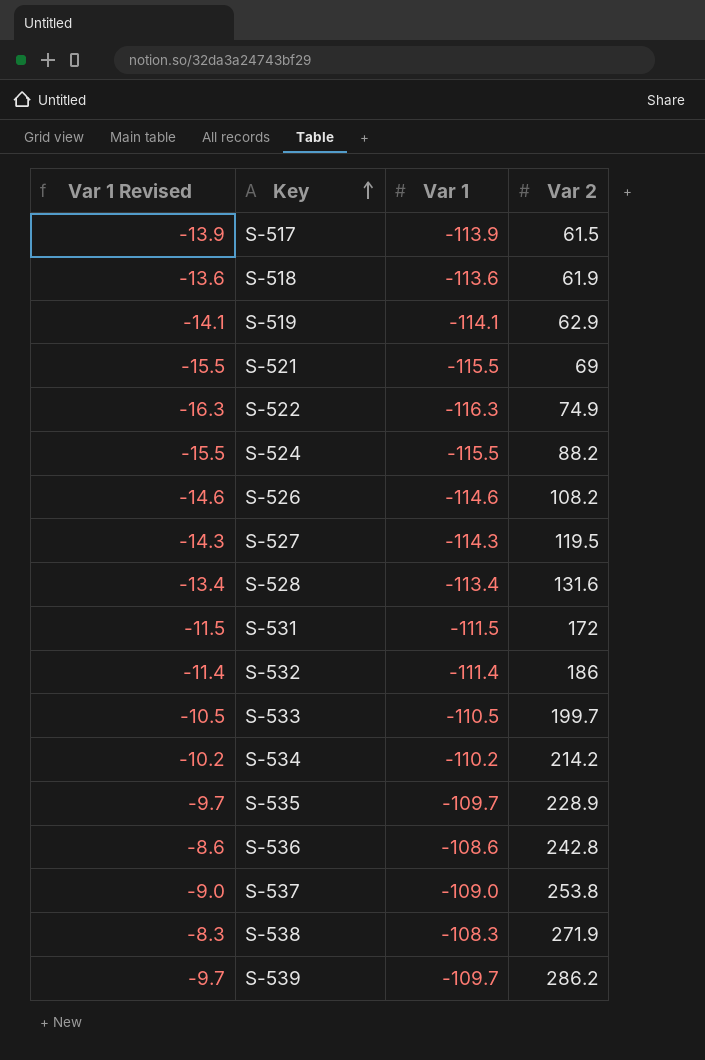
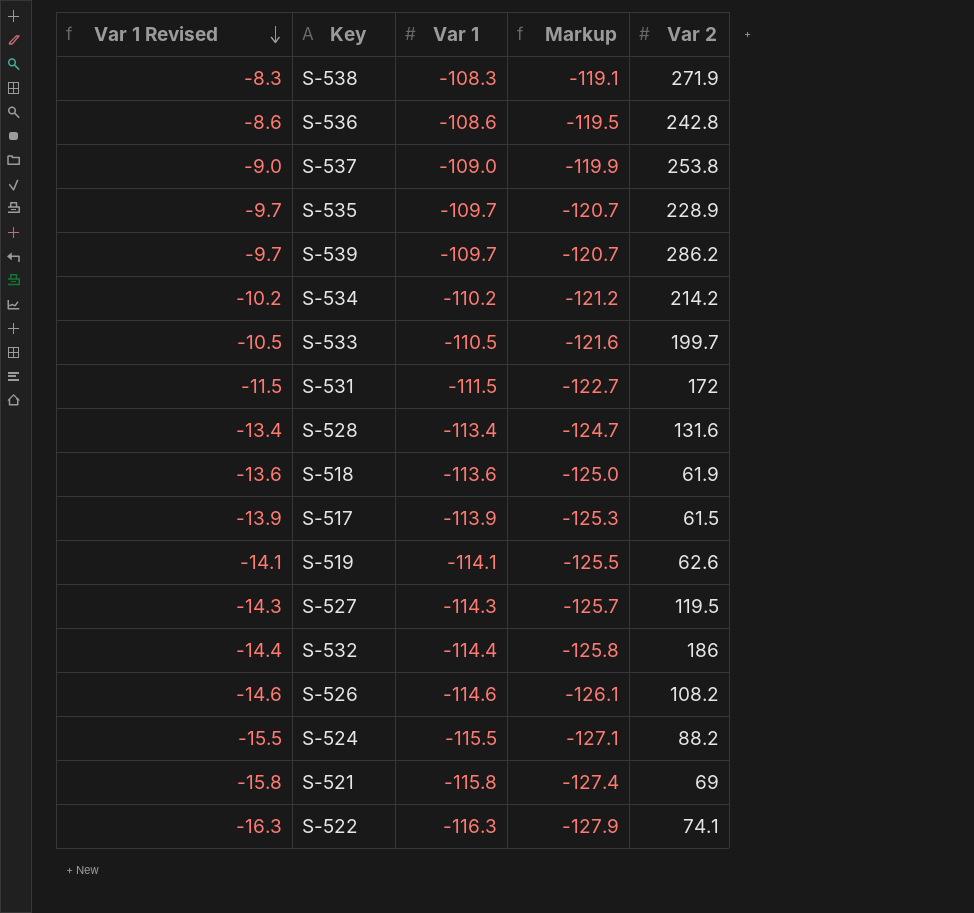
row order: Key ascending -> Var 1 Revised descending
column Markup | formula: none -> [Var 1] * 1.1
S-519 | Var 2: 62.9 -> 62.6
S-532 | Var 1 Revised: -11.4 -> -14.4
S-532 | Var 1: -111.4 -> -114.4
S-521 | Var 1 Revised: -15.5 -> -15.8
S-521 | Var 1: -115.5 -> -115.8
S-522 | Var 2: 74.9 -> 74.1

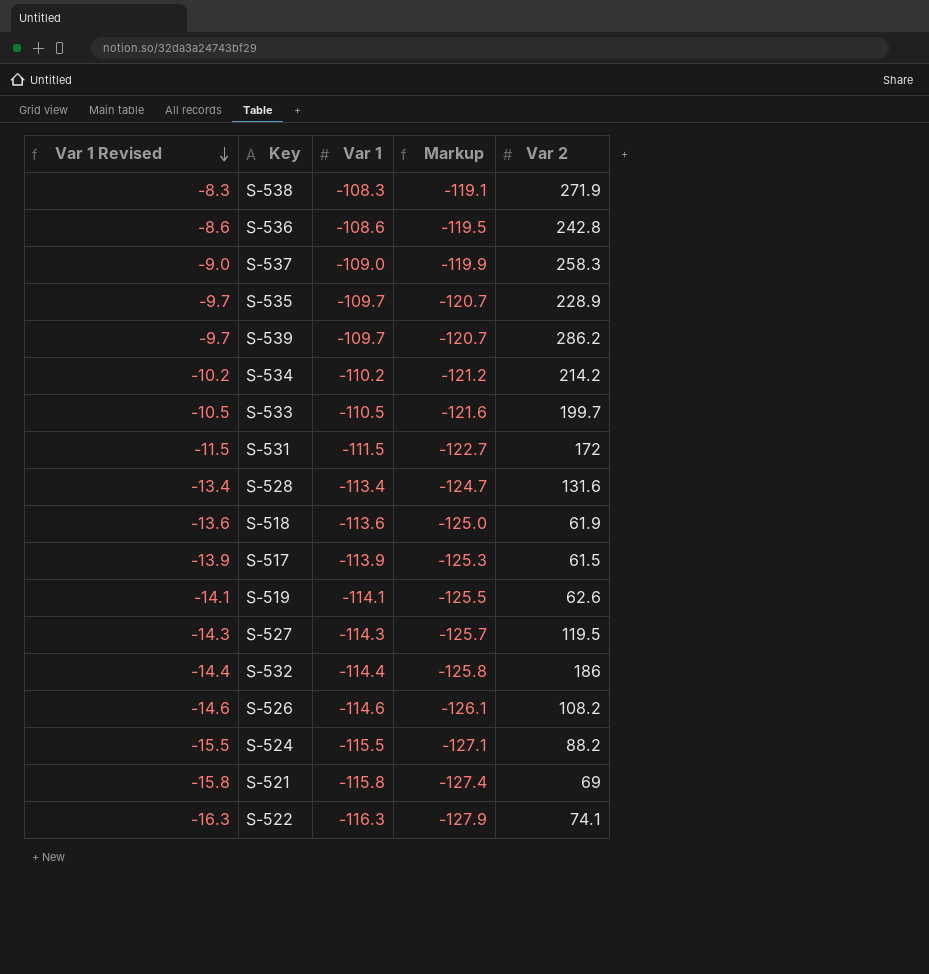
S-537 | Var 2: 253.8 -> 258.3

